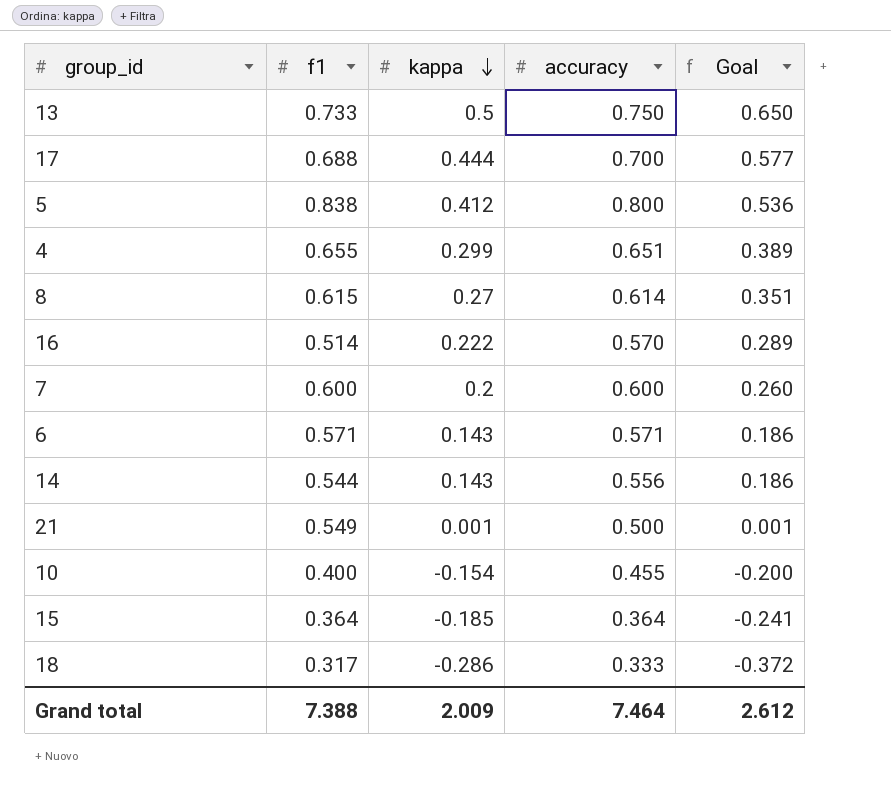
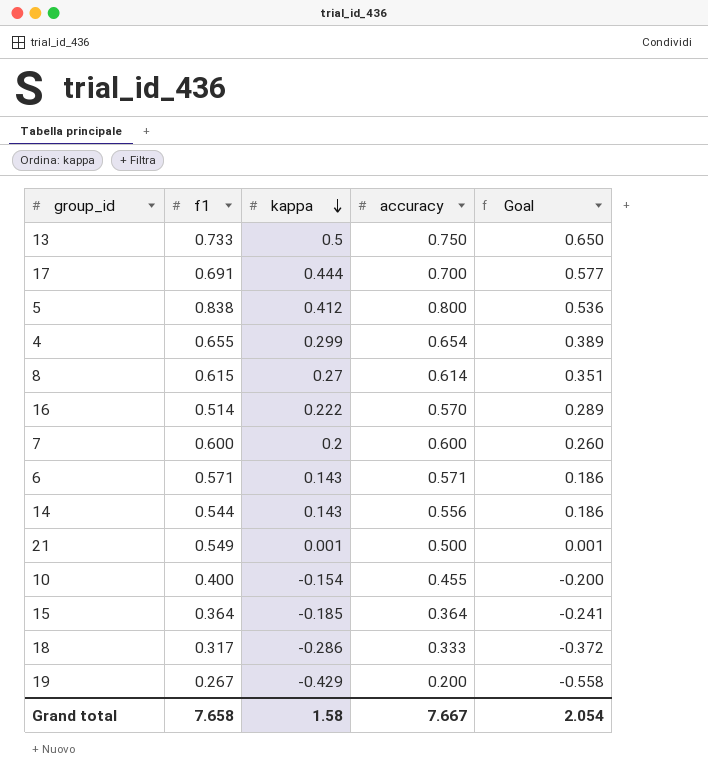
17 | f1: 0.688 -> 0.691
4 | accuracy: 0.651 -> 0.654
row 19: none -> 0.267 | -0.429 | 0.200 | -0.558
Grand total | f1: 7.388 -> 7.658
Grand total | kappa: 2.009 -> 1.58
Grand total | accuracy: 7.464 -> 7.667
Grand total | Goal: 2.612 -> 2.054

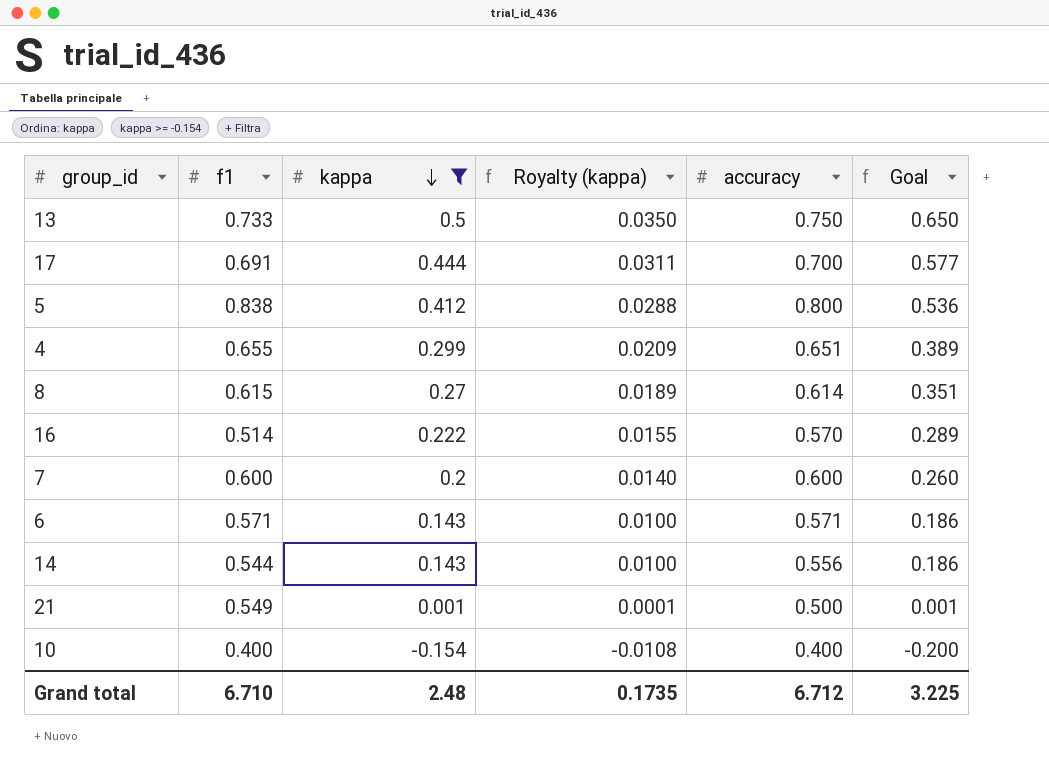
filter: none -> kappa >= -0.154
column Royalty (kappa) | formula: none -> [kappa] * 0.07
4 | accuracy: 0.654 -> 0.651
10 | accuracy: 0.455 -> 0.400
Grand total | f1: 7.658 -> 6.710
Grand total | kappa: 1.58 -> 2.48
Grand total | accuracy: 7.667 -> 6.712
Grand total | Goal: 2.054 -> 3.225

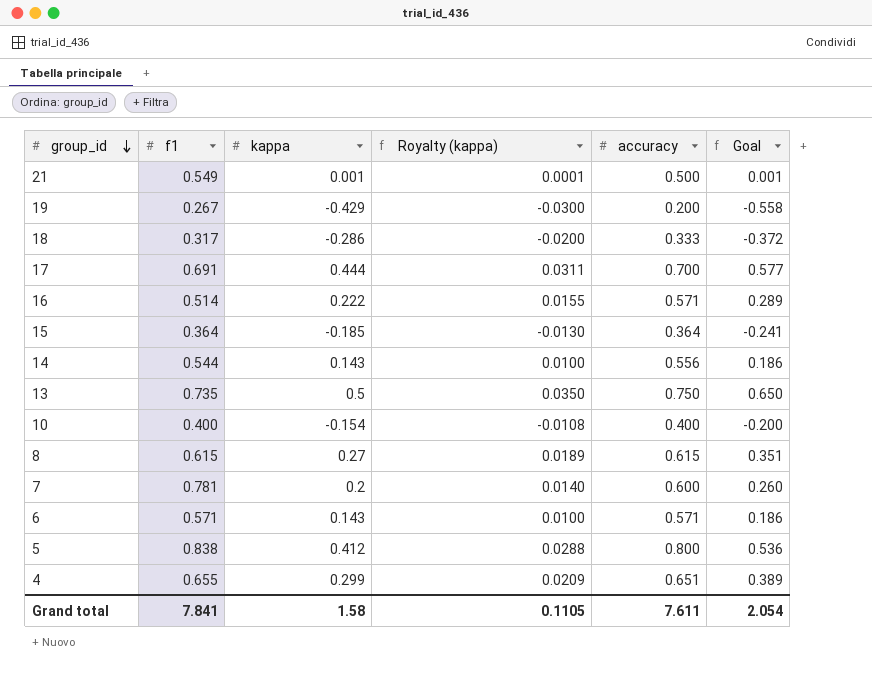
filter: kappa >= -0.154 -> none
row order: kappa descending -> group_id descending
16 | accuracy: 0.570 -> 0.571
13 | f1: 0.733 -> 0.735
8 | accuracy: 0.614 -> 0.615
7 | f1: 0.600 -> 0.781
Grand total | f1: 6.710 -> 7.841
Grand total | kappa: 2.48 -> 1.58
Grand total | Royalty (kappa): 0.1735 -> 0.1105
Grand total | accuracy: 6.712 -> 7.611
Grand total | Goal: 3.225 -> 2.054

